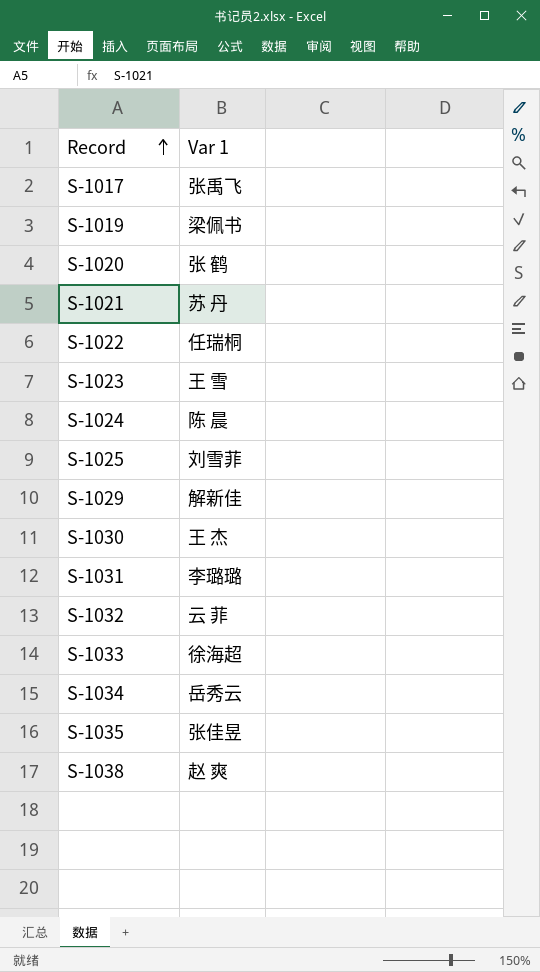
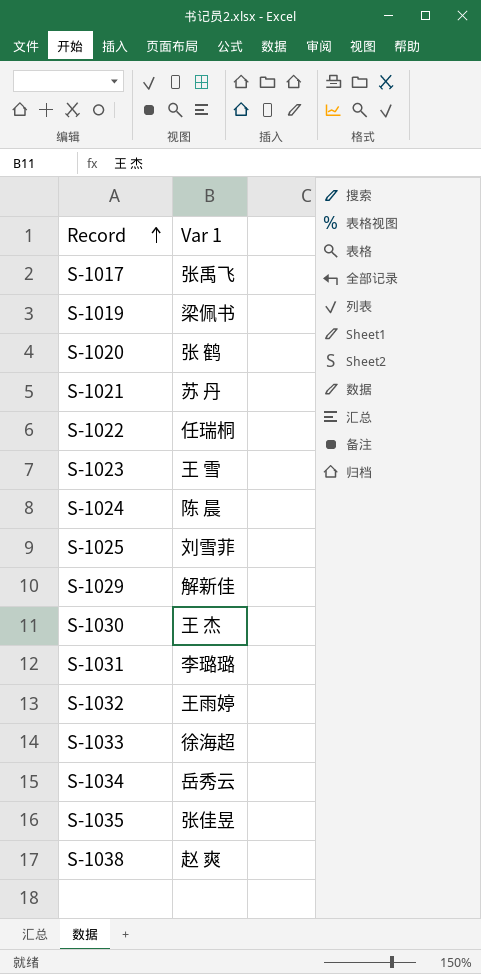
S-1032 | Var 1: 云 菲 -> 王雨婷

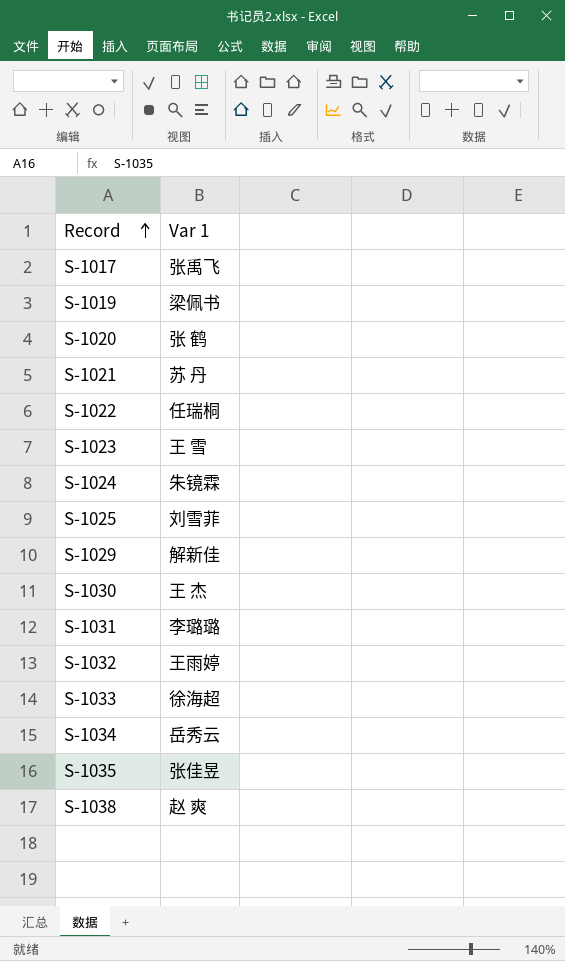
S-1024 | Var 1: 陈 晨 -> 朱镜霖

